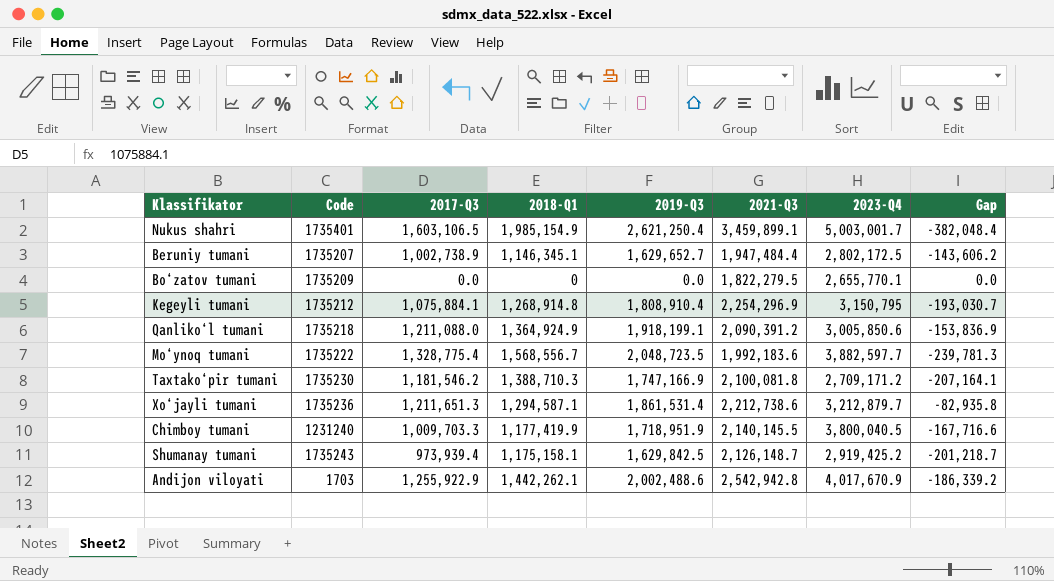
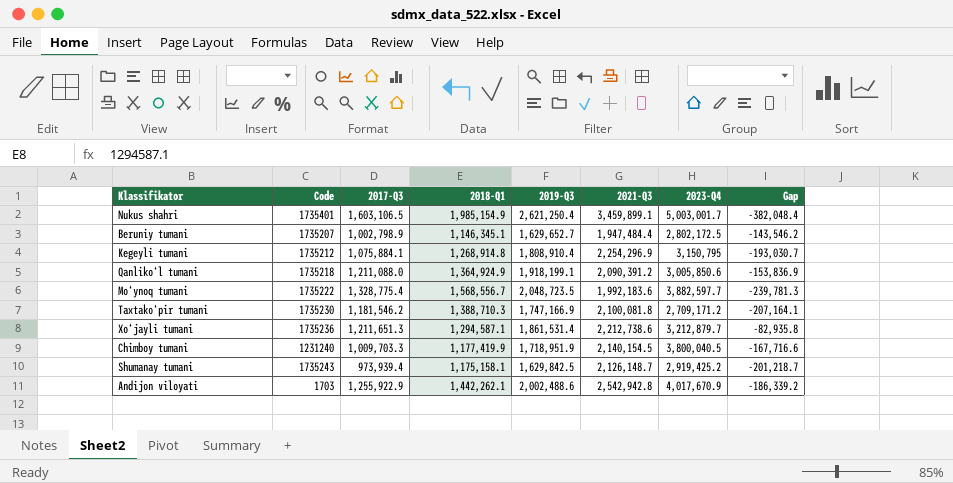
row Bo‘zatov tumani: 1735209 | 0.0 | 0 | 0.0 | 1,822,279.5 | 2,655,770.1 | 0.0 -> none
Beruniy tumani | 2017-Q3: 1,002,738.9 -> 1,002,798.9
Beruniy tumani | Gap: -143,606.2 -> -143,546.2
Chimboy tumani | 2021-Q3: 2,140,145.5 -> 2,140,154.5

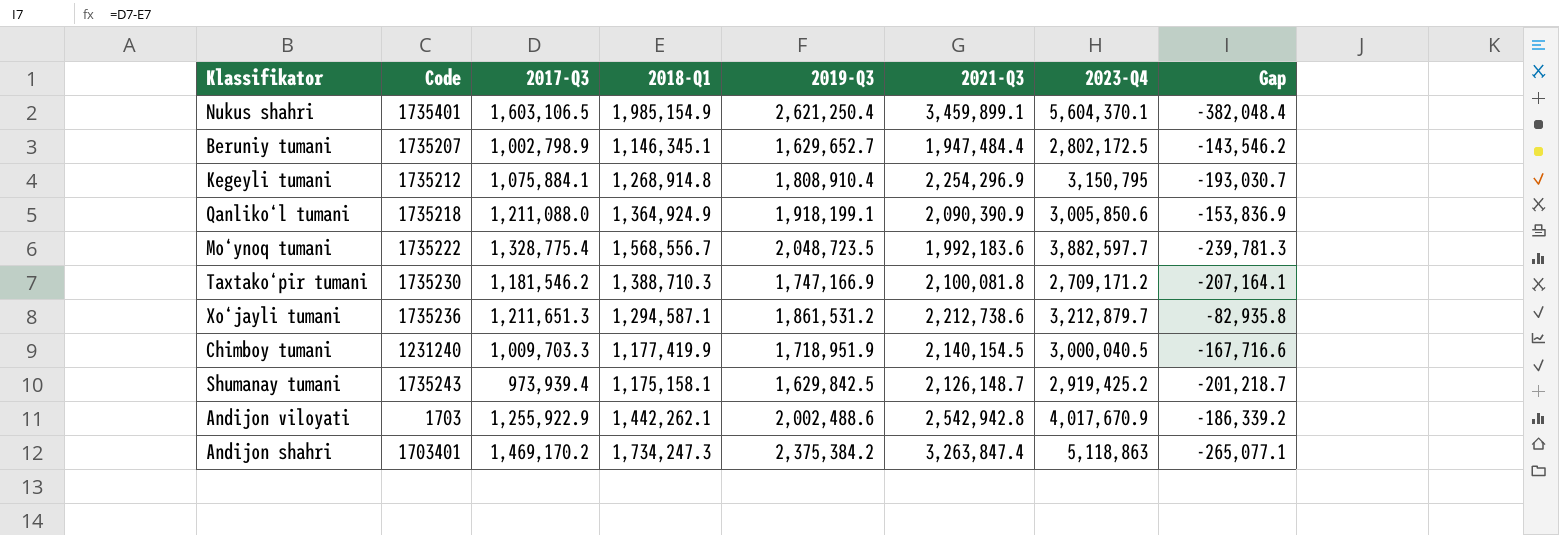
Nukus shahri | 2023-Q4: 5,003,001.7 -> 5,604,370.1
Qanliko‘l tumani | 2021-Q3: 2,090,391.2 -> 2,090,390.9
Xo‘jayli tumani | 2019-Q3: 1,861,531.4 -> 1,861,531.2
Chimboy tumani | 2023-Q4: 3,800,040.5 -> 3,000,040.5
row Andijon shahri: none -> 1703401 | 1,469,170.2 | 1,734,247.3 | 2,375,384.2 | 3,263,847.4 | 5,118,863 | -265,077.1

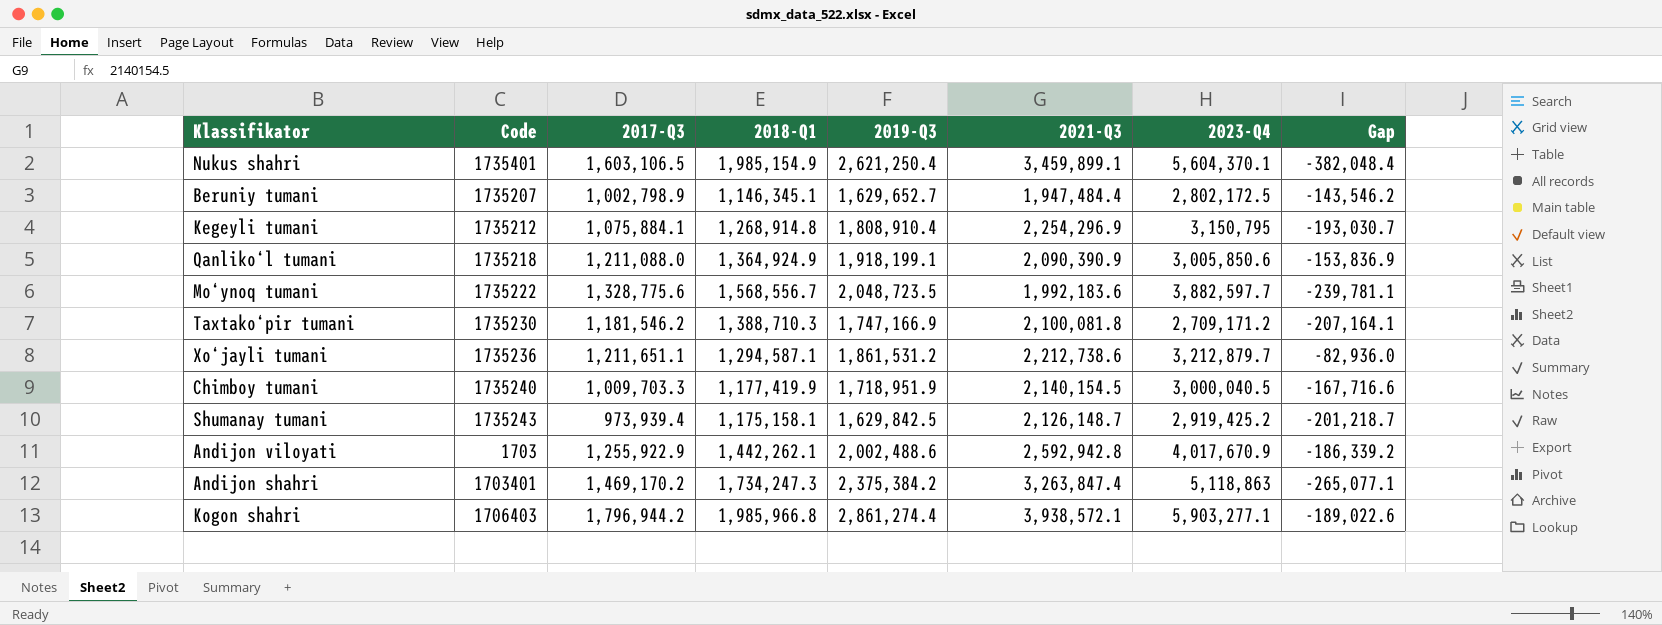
Mo‘ynoq tumani | 2017-Q3: 1,328,775.4 -> 1,328,775.6
Mo‘ynoq tumani | Gap: -239,781.3 -> -239,781.1
Xo‘jayli tumani | 2017-Q3: 1,211,651.3 -> 1,211,651.1
Xo‘jayli tumani | Gap: -82,935.8 -> -82,936.0
Chimboy tumani | Code: 1231240 -> 1735240
Andijon viloyati | 2021-Q3: 2,542,942.8 -> 2,592,942.8
row Kogon shahri: none -> 1706403 | 1,796,944.2 | 1,985,966.8 | 2,861,274.4 | 3,938,572.1 | 5,903,277.1 | -189,022.6

